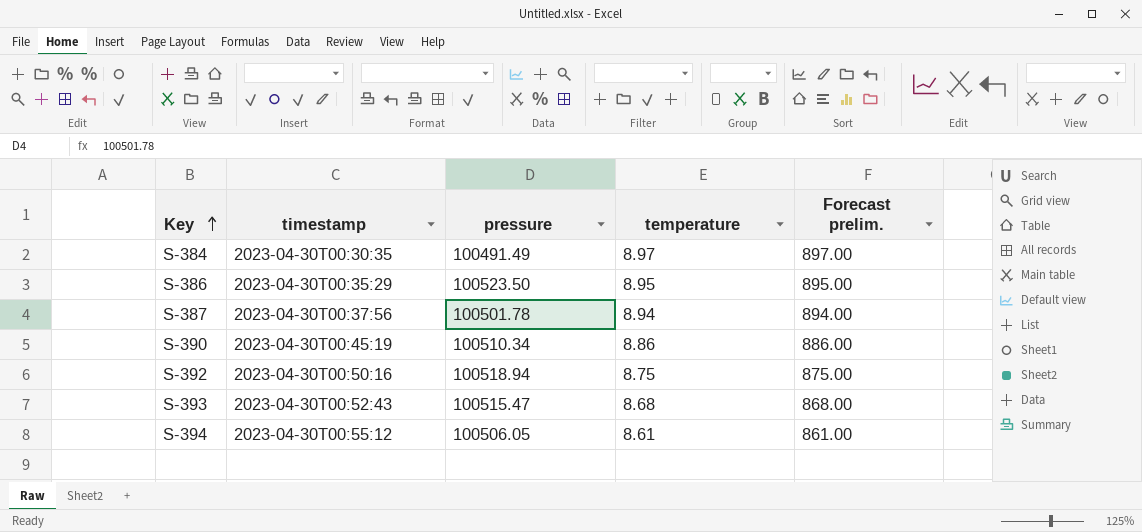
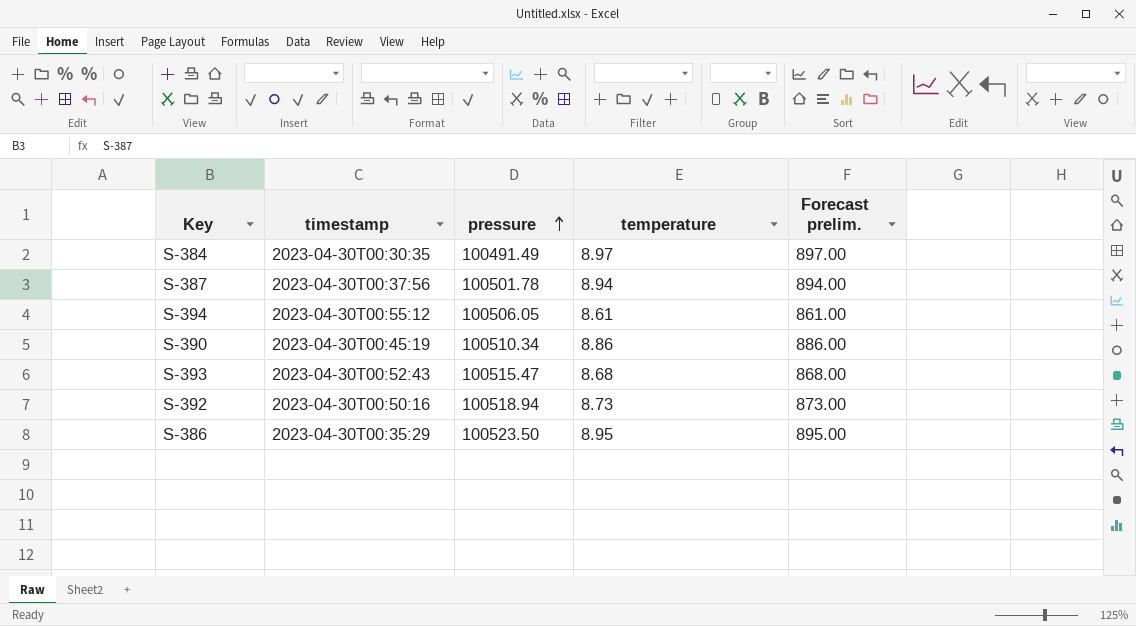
row order: Key ascending -> pressure ascending
S-392 | temperature: 8.75 -> 8.73
S-392 | Forecast prelim.: 875.00 -> 873.00

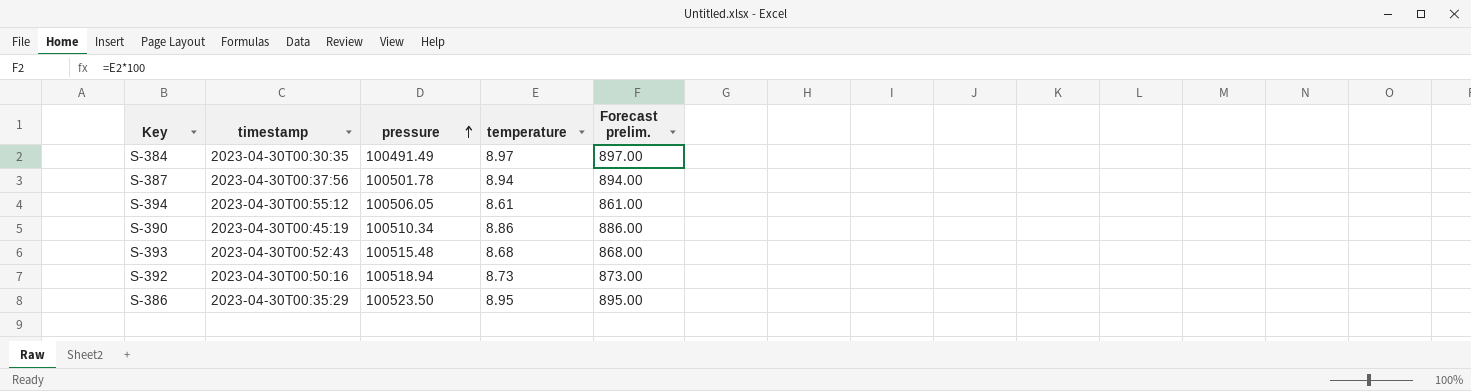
S-393 | pressure: 100515.47 -> 100515.48

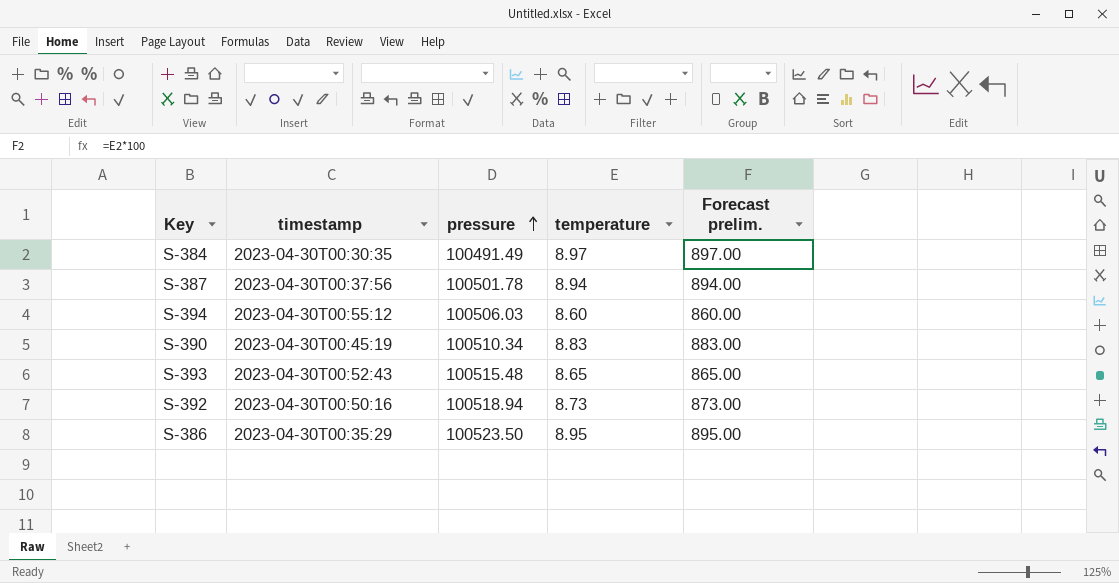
S-394 | pressure: 100506.05 -> 100506.03
S-394 | temperature: 8.61 -> 8.60
S-394 | Forecast prelim.: 861.00 -> 860.00
S-390 | temperature: 8.86 -> 8.83
S-390 | Forecast prelim.: 886.00 -> 883.00
S-393 | temperature: 8.68 -> 8.65
S-393 | Forecast prelim.: 868.00 -> 865.00

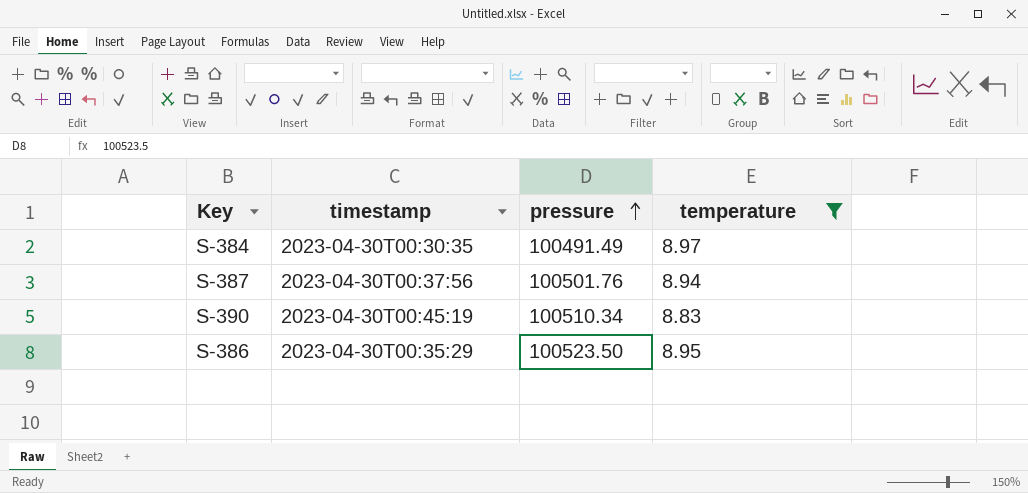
filter: none -> temperature >= 8.83
column Forecast prelim. | formula: [temperature] * 100 -> none
S-387 | pressure: 100501.78 -> 100501.76

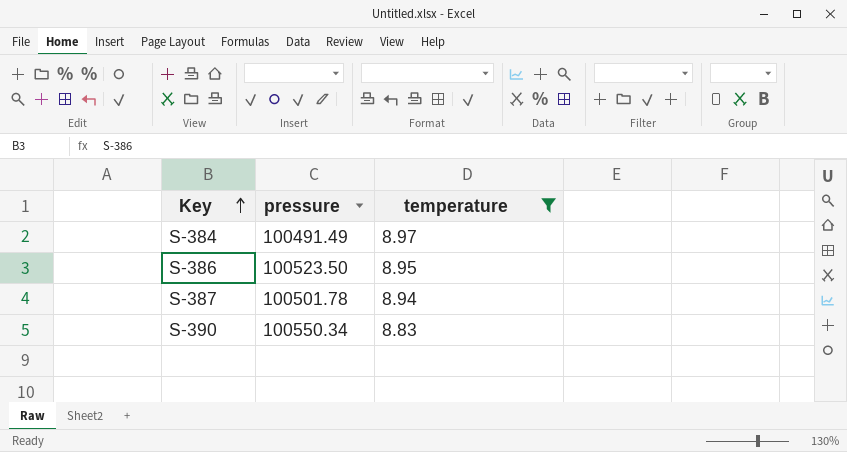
row order: pressure ascending -> Key ascending
column timestamp | position: 2 -> none
S-387 | pressure: 100501.76 -> 100501.78
S-390 | pressure: 100510.34 -> 100550.34

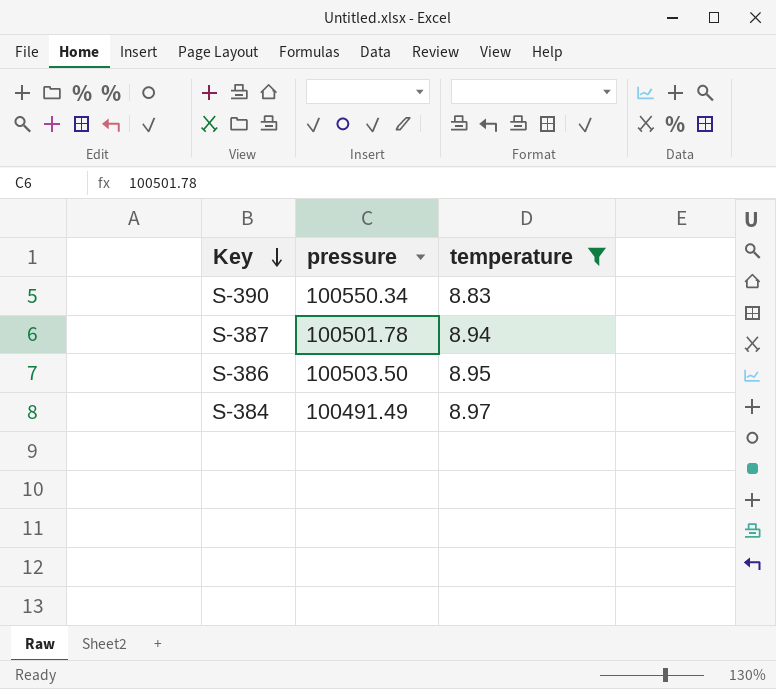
row order: Key ascending -> Key descending
S-386 | pressure: 100523.50 -> 100503.50

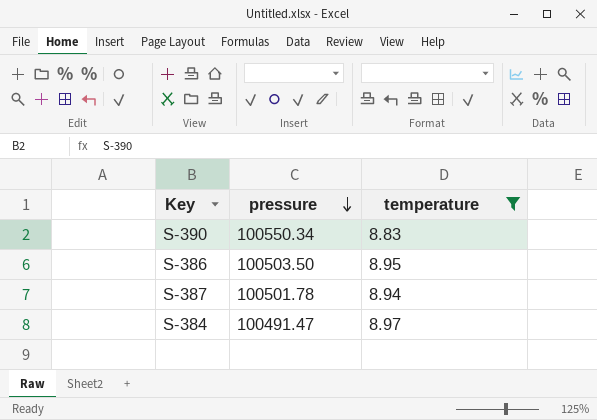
row order: Key descending -> pressure descending
S-384 | pressure: 100491.49 -> 100491.47

